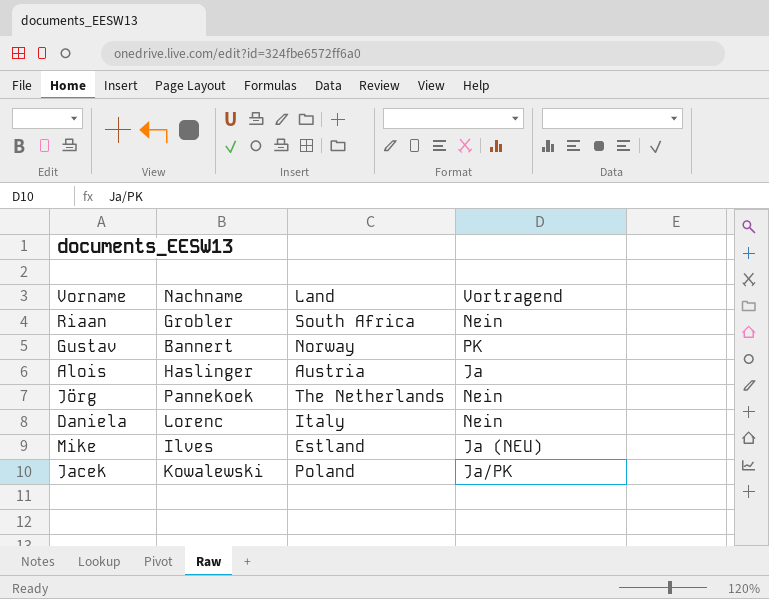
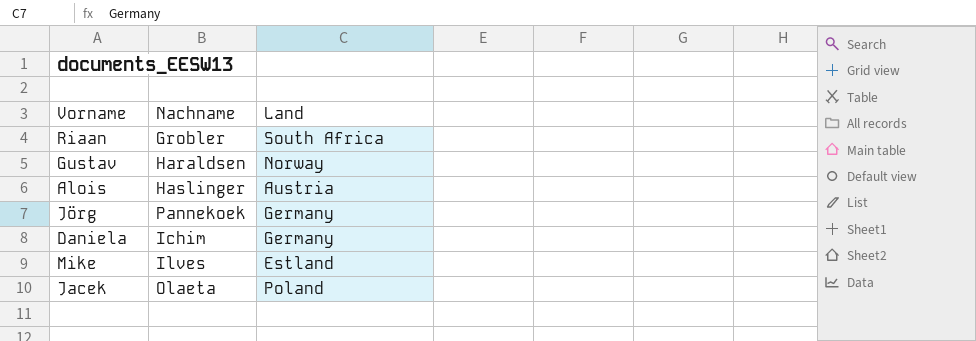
column Vortragend | position: 4 -> none
Gustav | Nachname: Bannert -> Haraldsen
Jörg | Land: The Netherlands -> Germany
Daniela | Nachname: Lorenc -> Ichim
Daniela | Land: Italy -> Germany
Jacek | Nachname: Kowalewski -> Olaeta

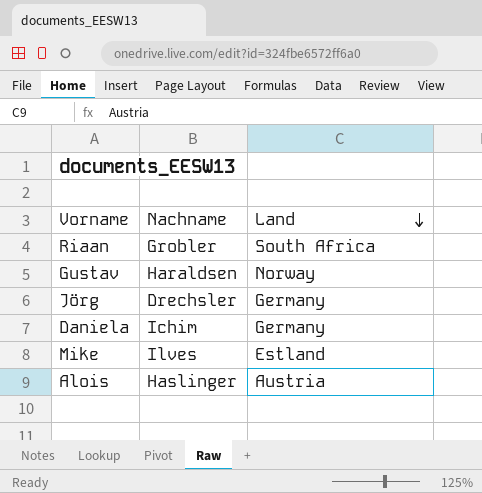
row order: none -> Land descending
row Jacek: Olaeta | Poland -> none
Jörg | Nachname: Pannekoek -> Drechsler

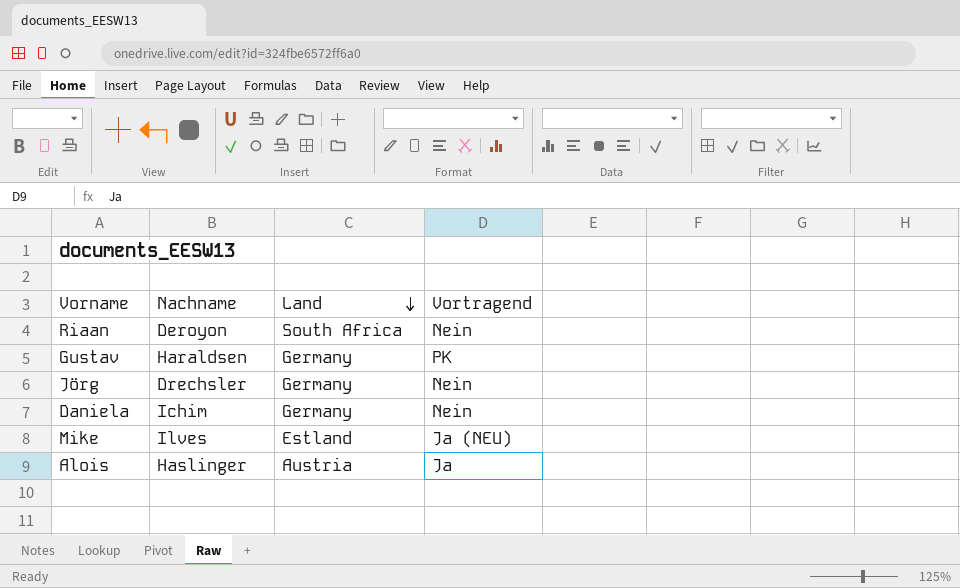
column Vortragend | position: none -> 4
Riaan | Nachname: Grobler -> Deroyon
Gustav | Land: Norway -> Germany

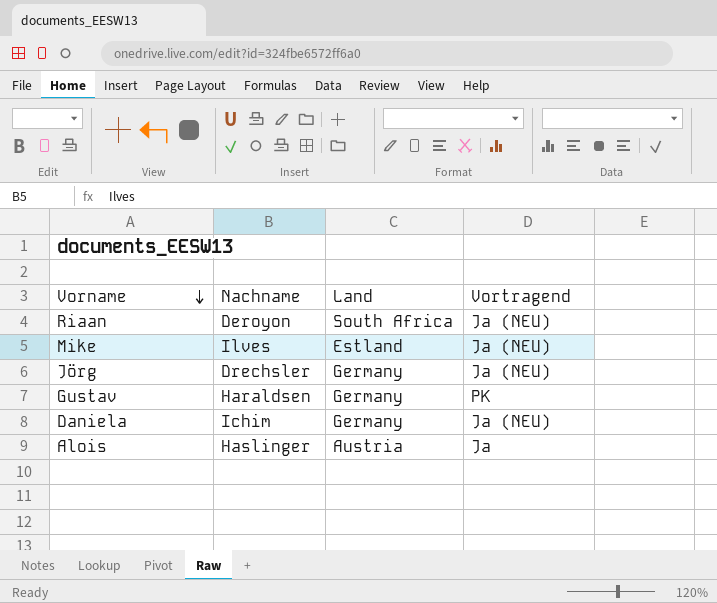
row order: Land descending -> Vorname descending
Riaan | Vortragend: Nein -> Ja (NEU)
Jörg | Vortragend: Nein -> Ja (NEU)
Daniela | Vortragend: Nein -> Ja (NEU)

